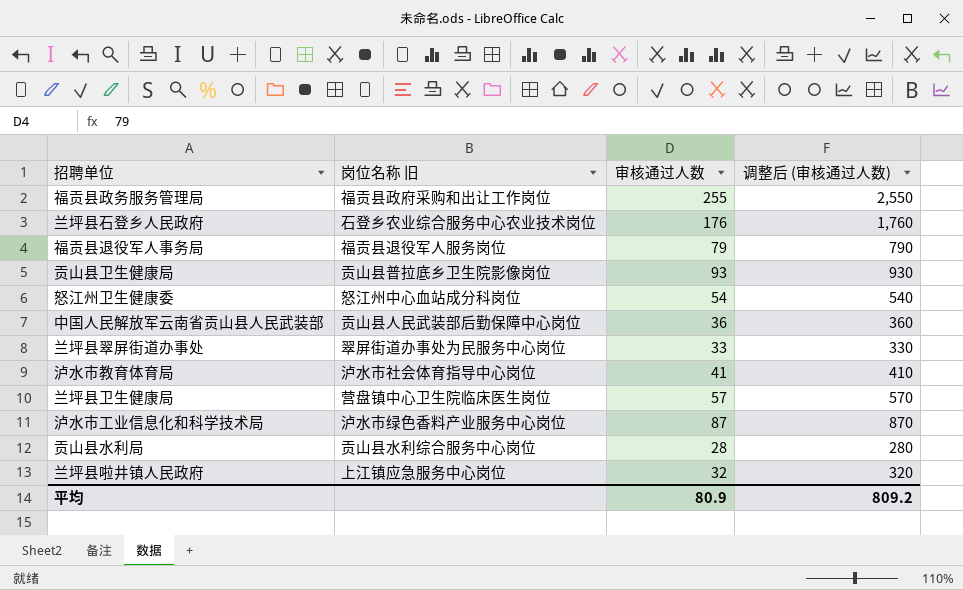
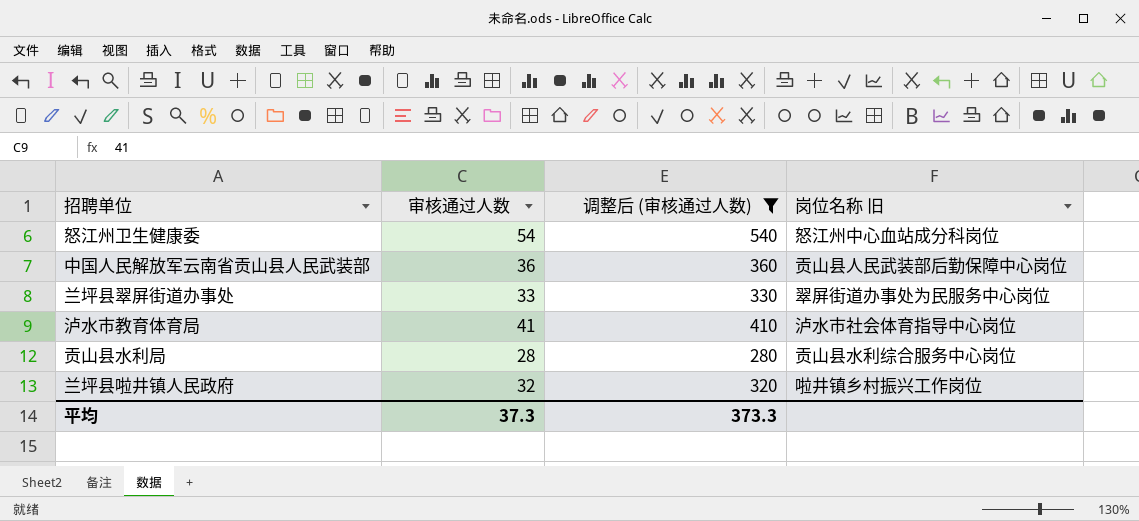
filter: none -> 调整后 (审核通过人数) <= 540
column 岗位名称 旧 | position: 2 -> 4
兰坪县啦井镇人民政府 | 岗位名称 旧: 上江镇应急服务中心岗位 -> 啦井镇乡村振兴工作岗位
平均 | 审核通过人数: 80.9 -> 37.3
平均 | 调整后 (审核通过人数): 809.2 -> 373.3

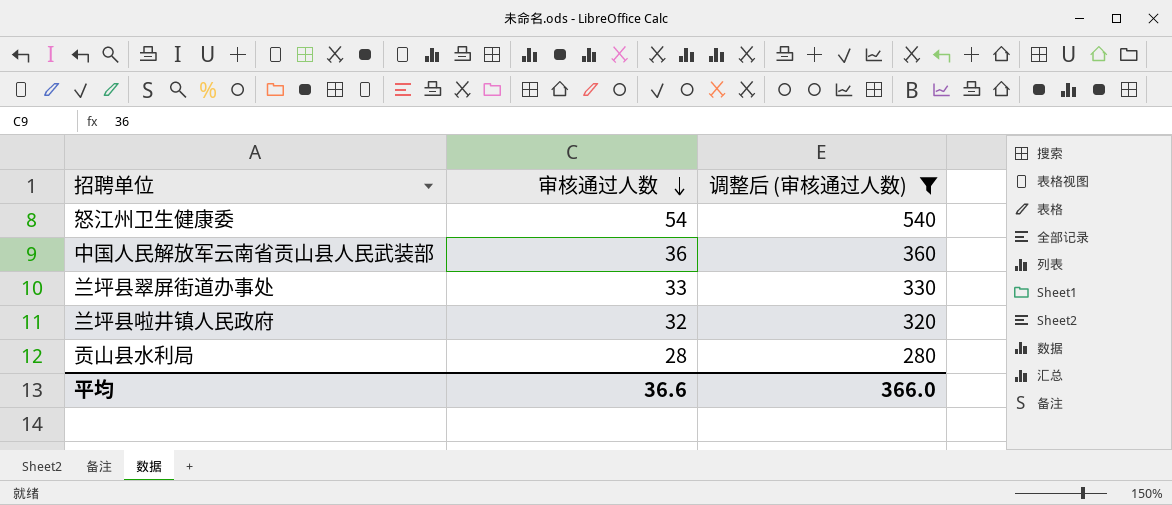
row order: none -> 审核通过人数 descending
column 岗位名称 旧 | position: 4 -> none
row 泸水市教育体育局: 41 | 410 | 泸水市社会体育指导中心岗位 -> none
平均 | 审核通过人数: 37.3 -> 36.6
平均 | 调整后 (审核通过人数): 373.3 -> 366.0

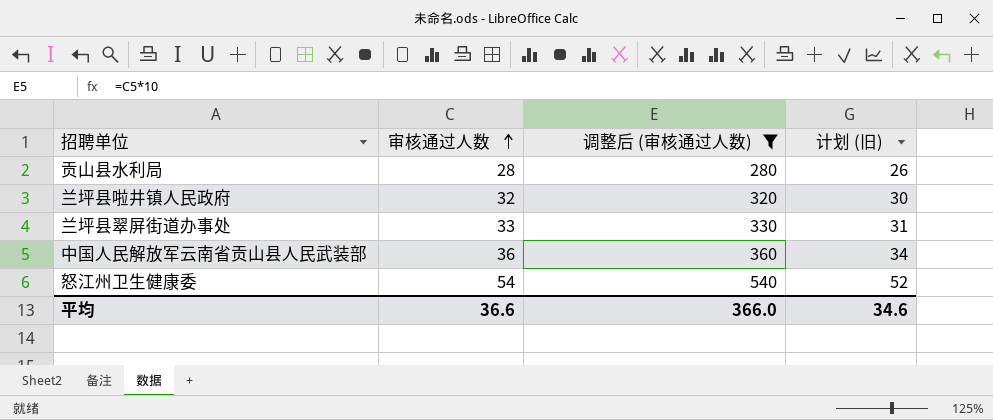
row order: 审核通过人数 descending -> 审核通过人数 ascending
column 计划 (旧) | formula: none -> [审核通过人数] - 2

